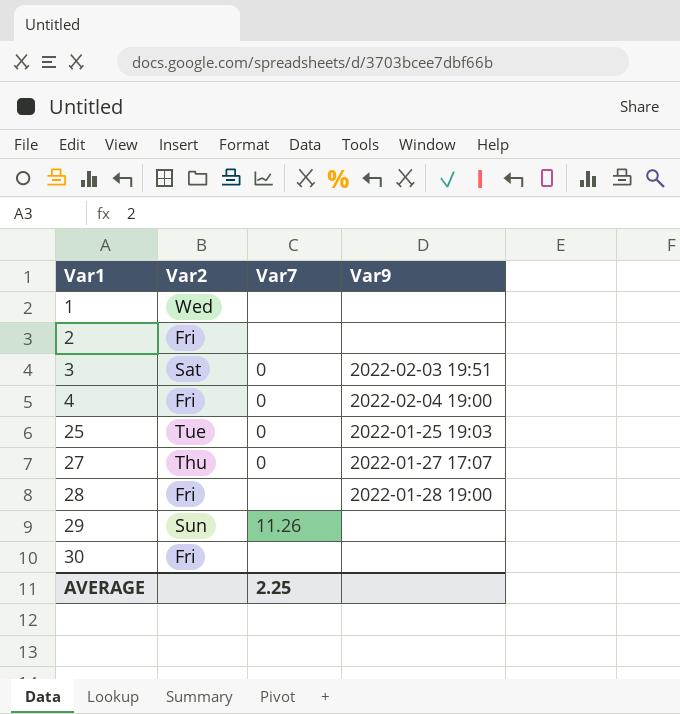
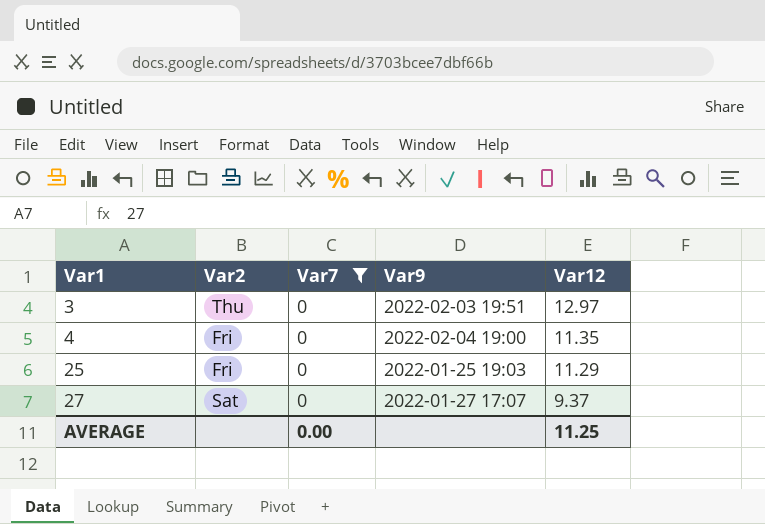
filter: none -> Var7 = 0
column Var12 | position: none -> 5
3 | Var2: Sat -> Thu
25 | Var2: Tue -> Fri
27 | Var2: Thu -> Sat
AVERAGE | Var7: 2.25 -> 0.00

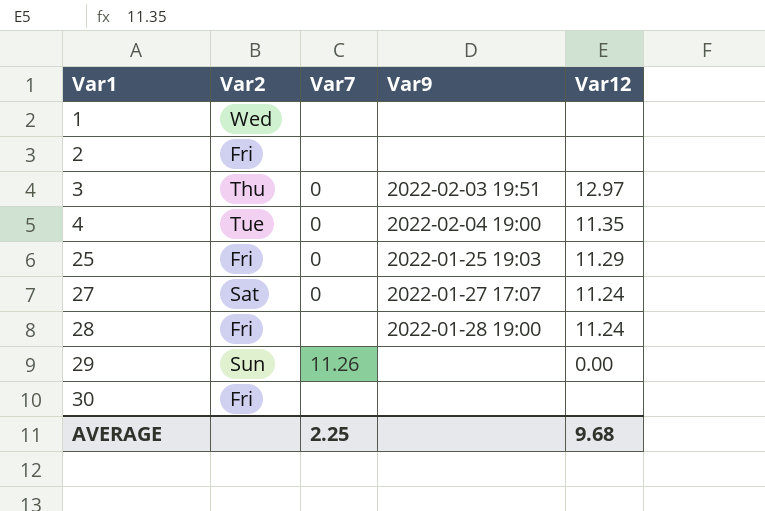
filter: Var7 = 0 -> none
4 | Var2: Fri -> Tue
27 | Var12: 9.37 -> 11.24
AVERAGE | Var7: 0.00 -> 2.25
AVERAGE | Var12: 11.25 -> 9.68

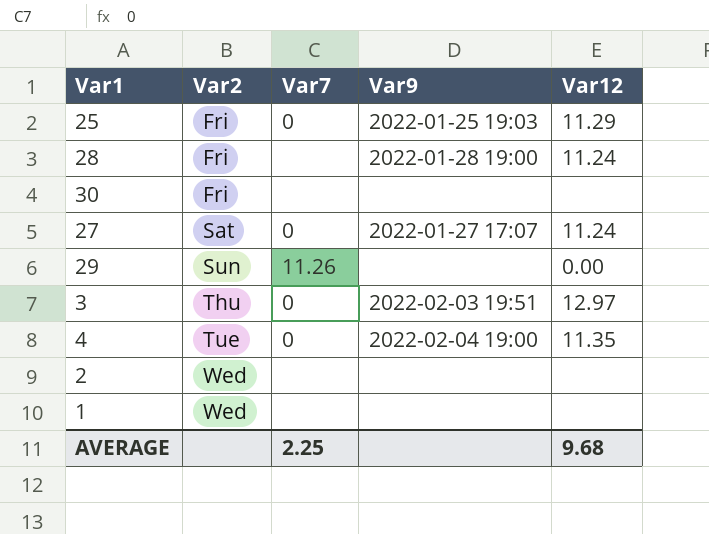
row order: Var1 ascending -> Var2 ascending
2 | Var2: Fri -> Wed

